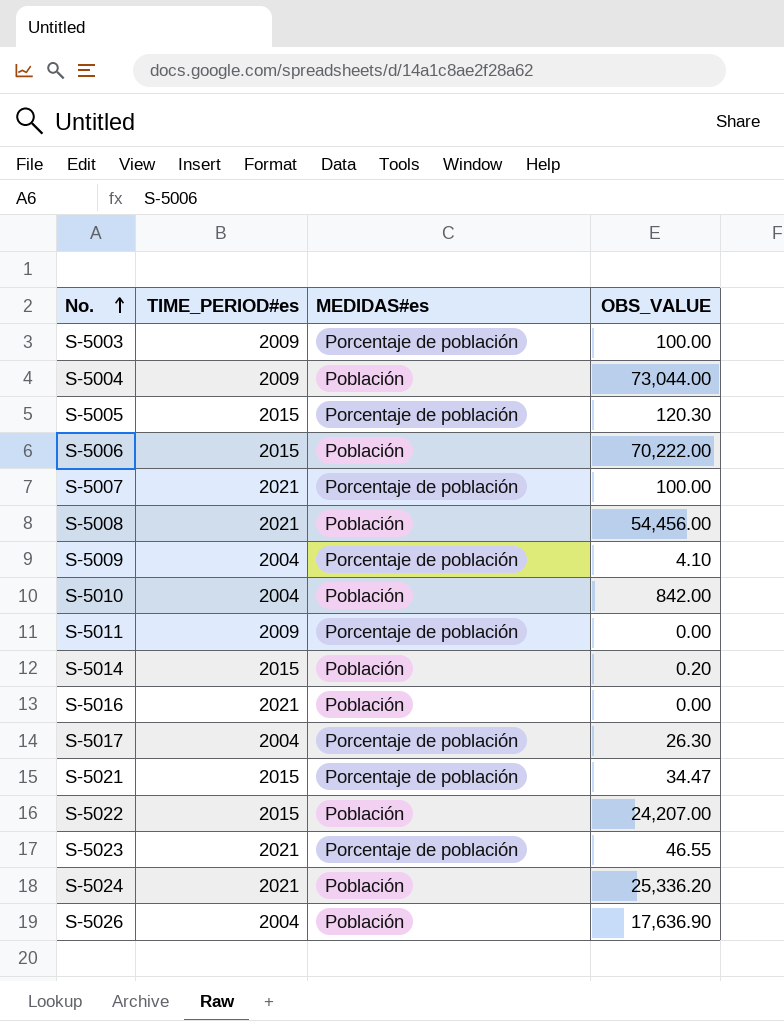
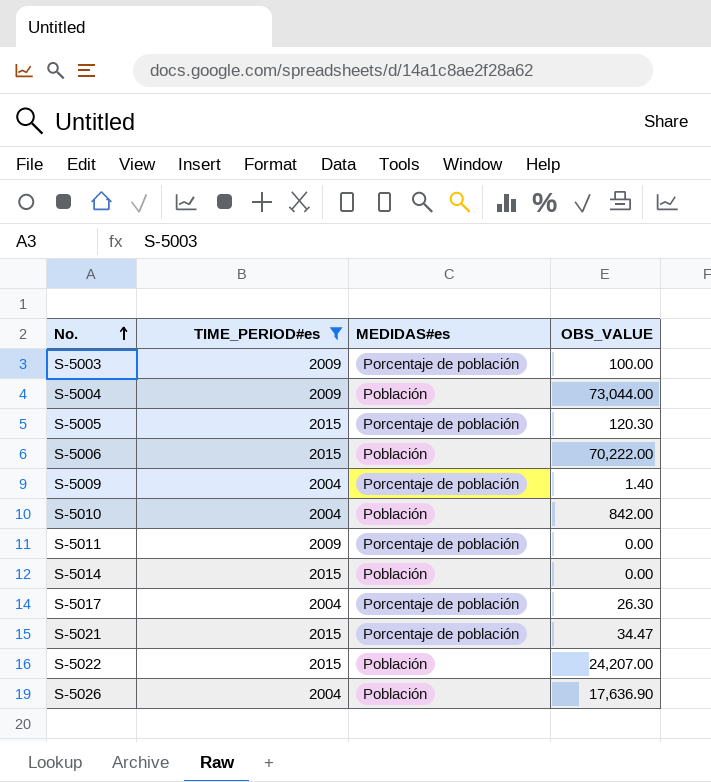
filter: none -> TIME_PERIOD#es != 2021
S-5009 | OBS_VALUE: 4.10 -> 1.40
S-5014 | OBS_VALUE: 0.20 -> 0.00

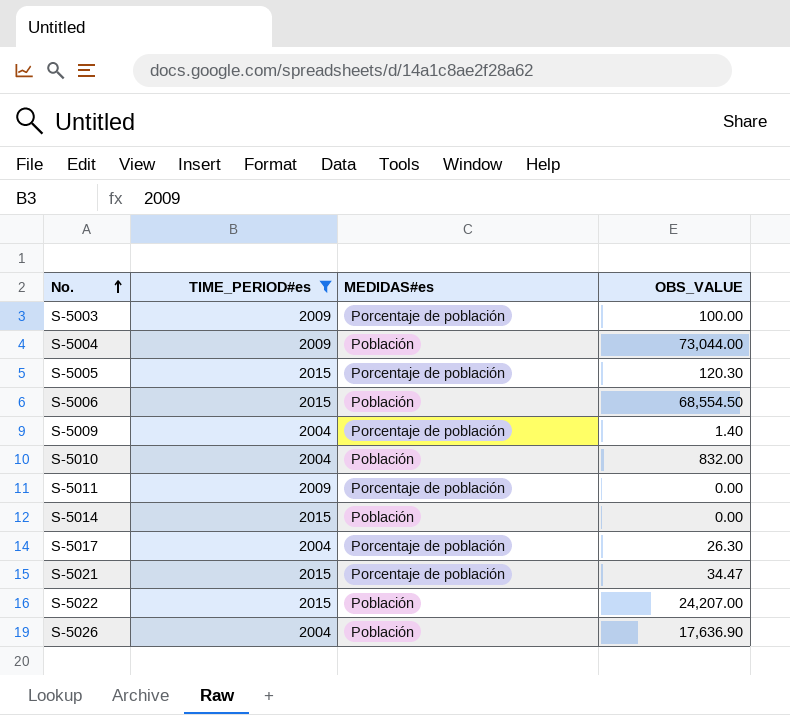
S-5006 | OBS_VALUE: 70,222.00 -> 68,554.50
S-5010 | OBS_VALUE: 842.00 -> 832.00

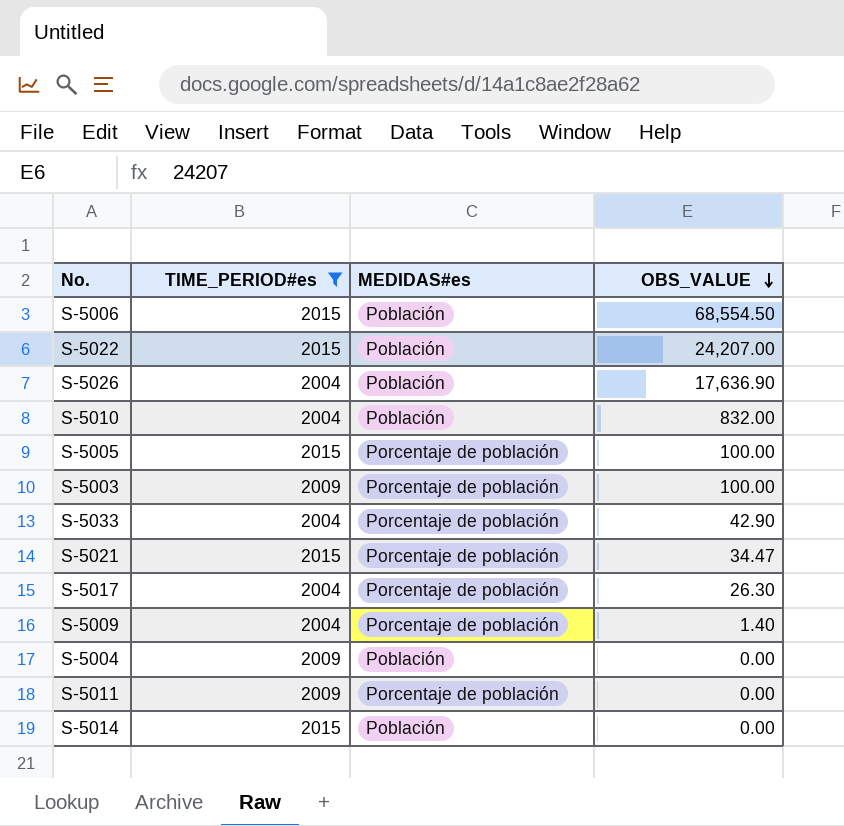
row order: No. ascending -> OBS_VALUE descending
S-5005 | OBS_VALUE: 120.30 -> 100.00
row S-5033: none -> 2004 | Porcentaje de población | 42.90
S-5004 | OBS_VALUE: 73,044.00 -> 0.00

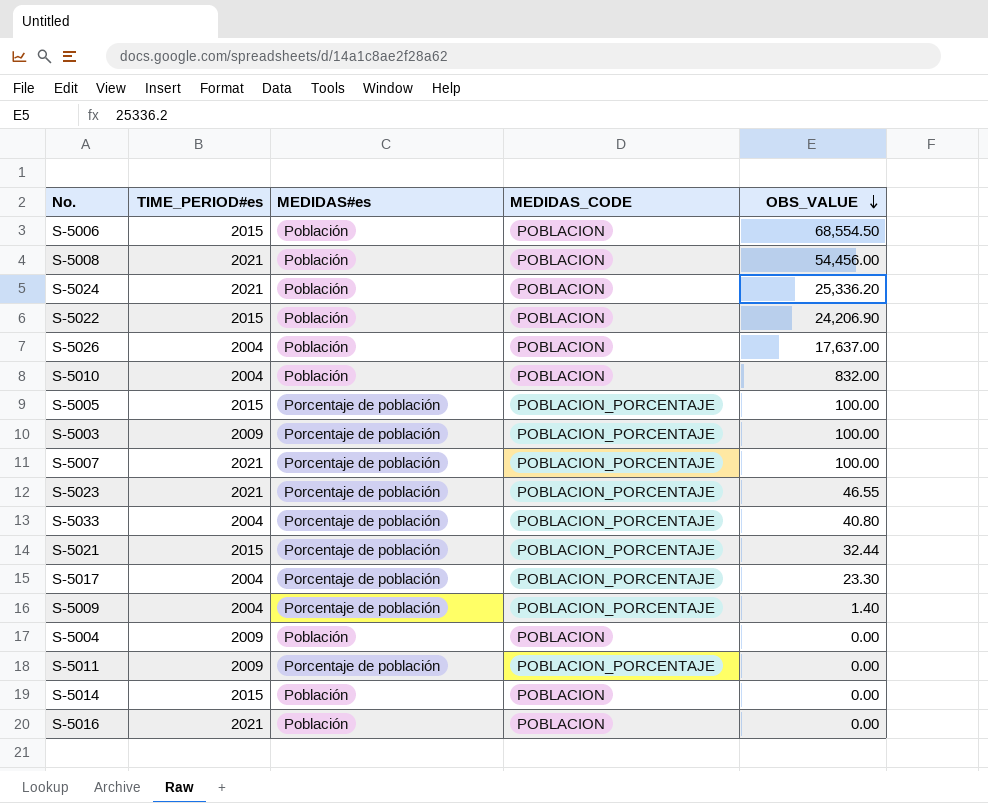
filter: TIME_PERIOD#es != 2021 -> none
column MEDIDAS_CODE | position: none -> 4
S-5022 | OBS_VALUE: 24,207.00 -> 24,206.90
S-5026 | OBS_VALUE: 17,636.90 -> 17,637.00
S-5033 | OBS_VALUE: 42.90 -> 40.80
S-5021 | OBS_VALUE: 34.47 -> 32.44
S-5017 | OBS_VALUE: 26.30 -> 23.30

